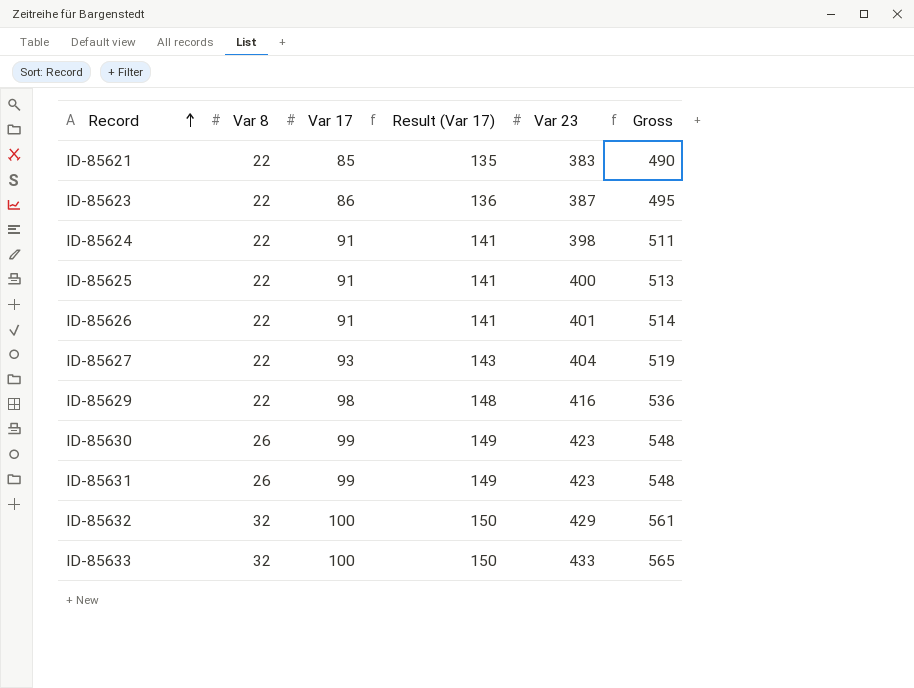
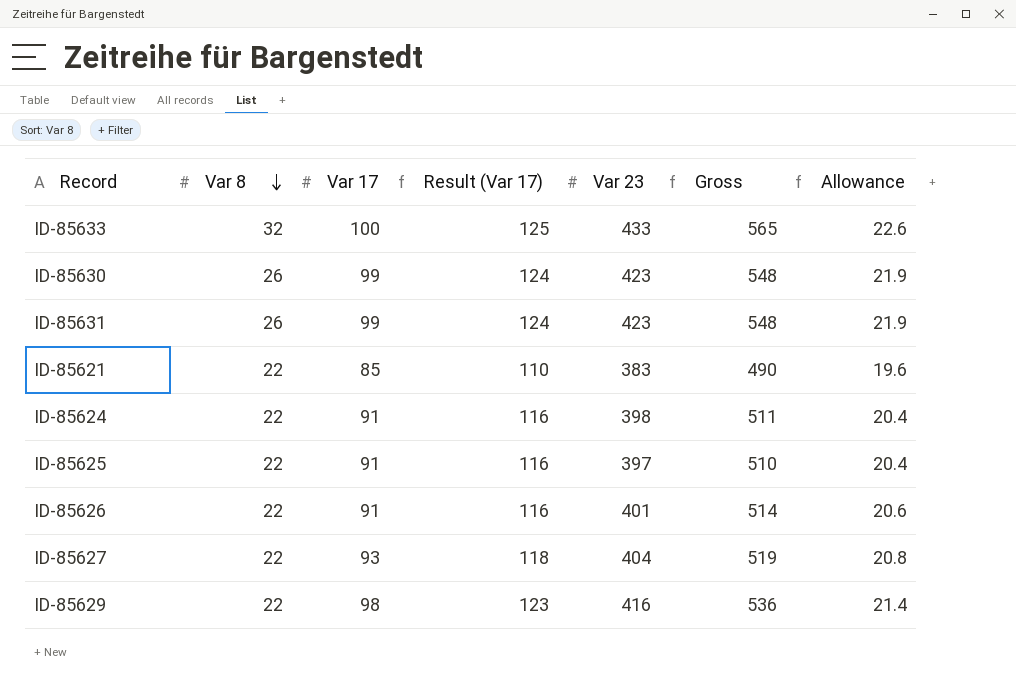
row order: Record ascending -> Var 8 descending
column Result (Var 17) | formula: [Var 17] + 50 -> [Var 17] + 25
column Allowance | formula: none -> [Gross] * 0.04
row ID-85623: 22 | 86 | 136 | 387 | 495 -> none
row ID-85632: 32 | 100 | 150 | 429 | 561 -> none
ID-85625 | Var 23: 400 -> 397
ID-85625 | Gross: 513 -> 510

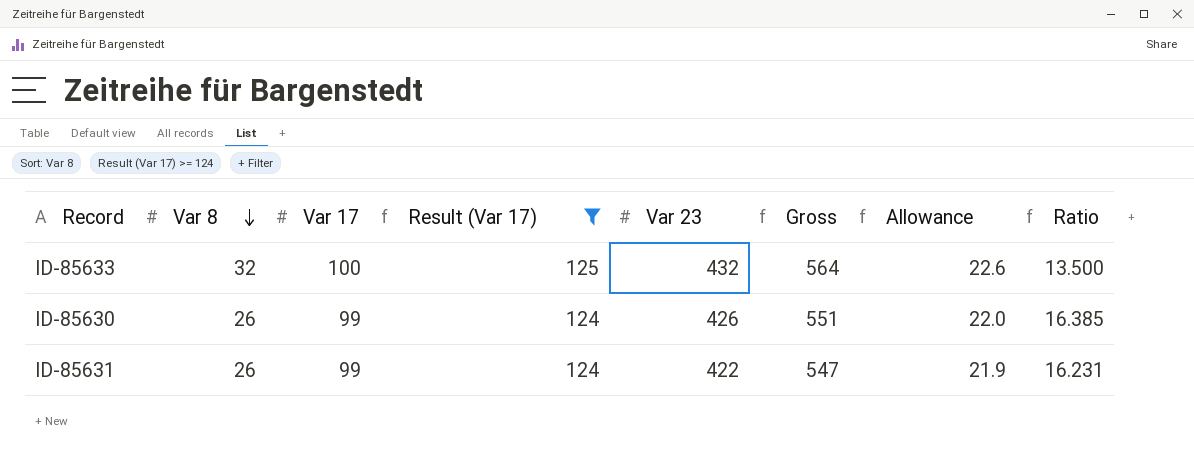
filter: none -> Result (Var 17) >= 124
column Ratio | formula: none -> [Var 23] / [Var 8]
ID-85633 | Var 23: 433 -> 432
ID-85633 | Gross: 565 -> 564
ID-85630 | Var 23: 423 -> 426
ID-85630 | Gross: 548 -> 551
ID-85630 | Allowance: 21.9 -> 22.0
ID-85631 | Var 23: 423 -> 422
ID-85631 | Gross: 548 -> 547

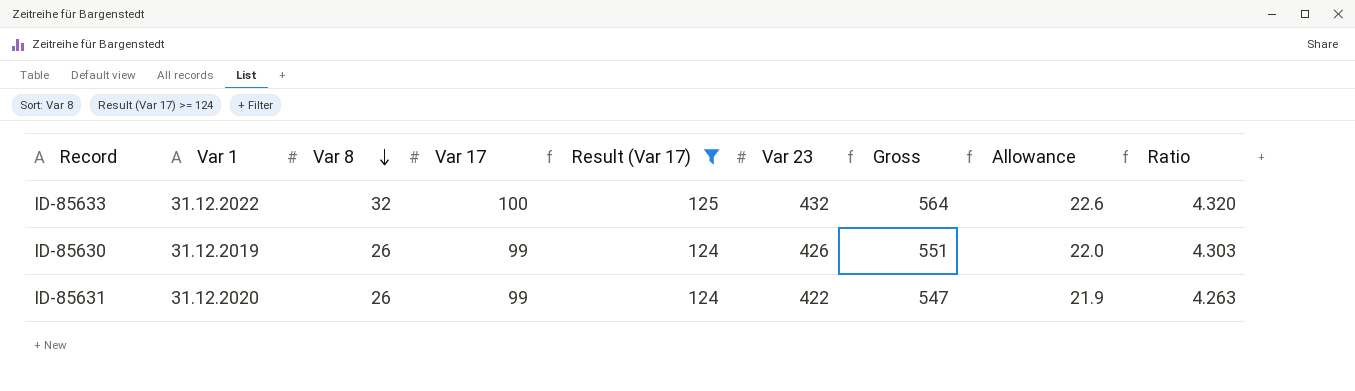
column Var 1 | position: none -> 2
column Ratio | formula: [Var 23] / [Var 8] -> [Var 23] / [Var 17]

